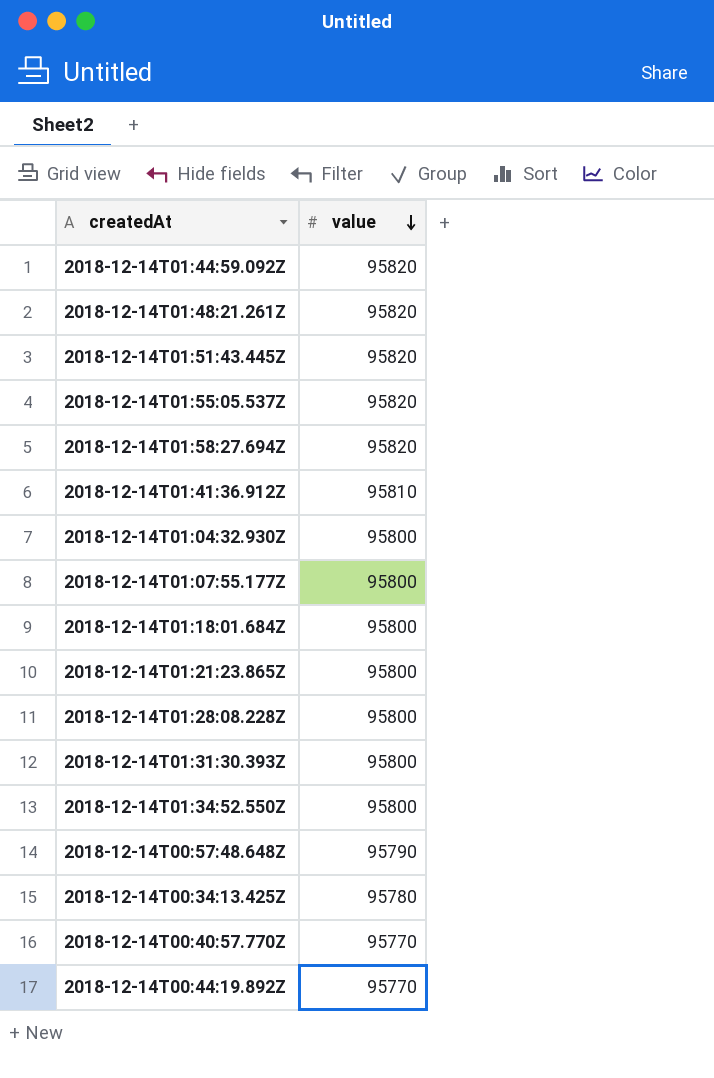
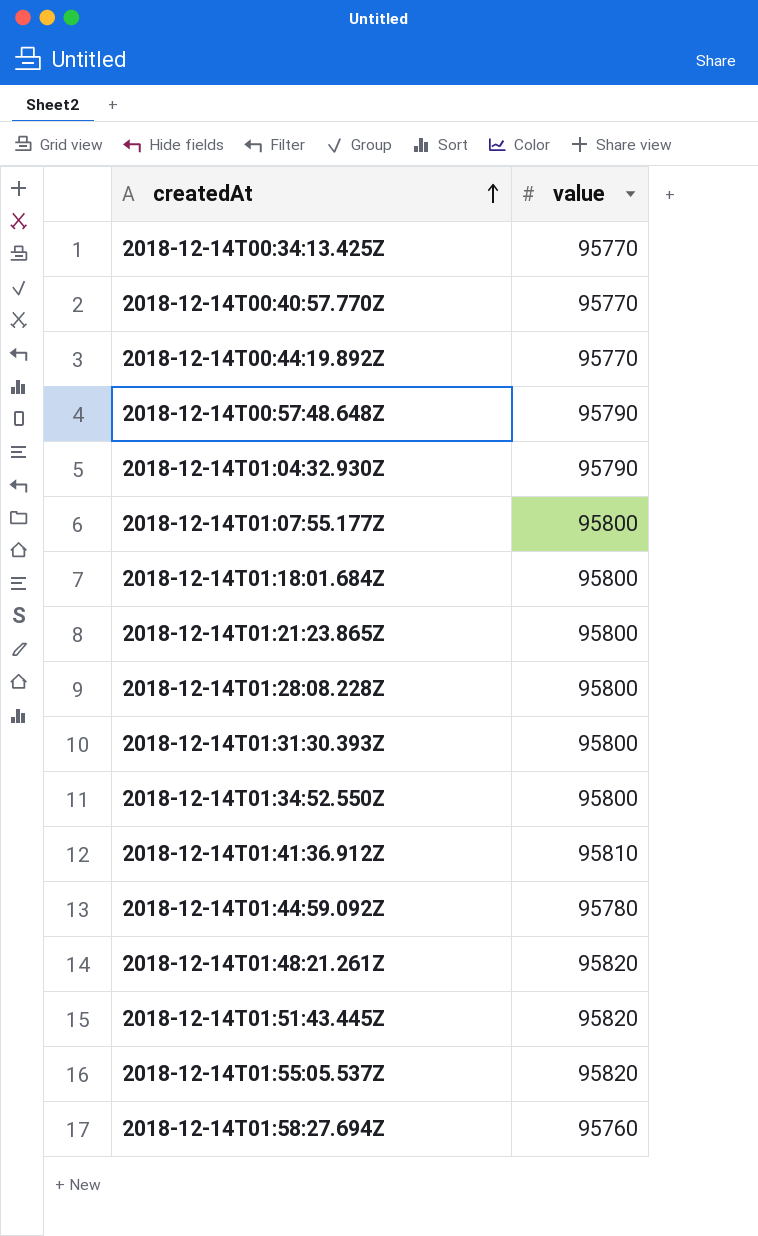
row order: value descending -> createdAt ascending
2018-12-14T00:34:13.425Z | value: 95780 -> 95770
2018-12-14T01:04:32.930Z | value: 95800 -> 95790
2018-12-14T01:44:59.092Z | value: 95820 -> 95780
2018-12-14T01:58:27.694Z | value: 95820 -> 95760

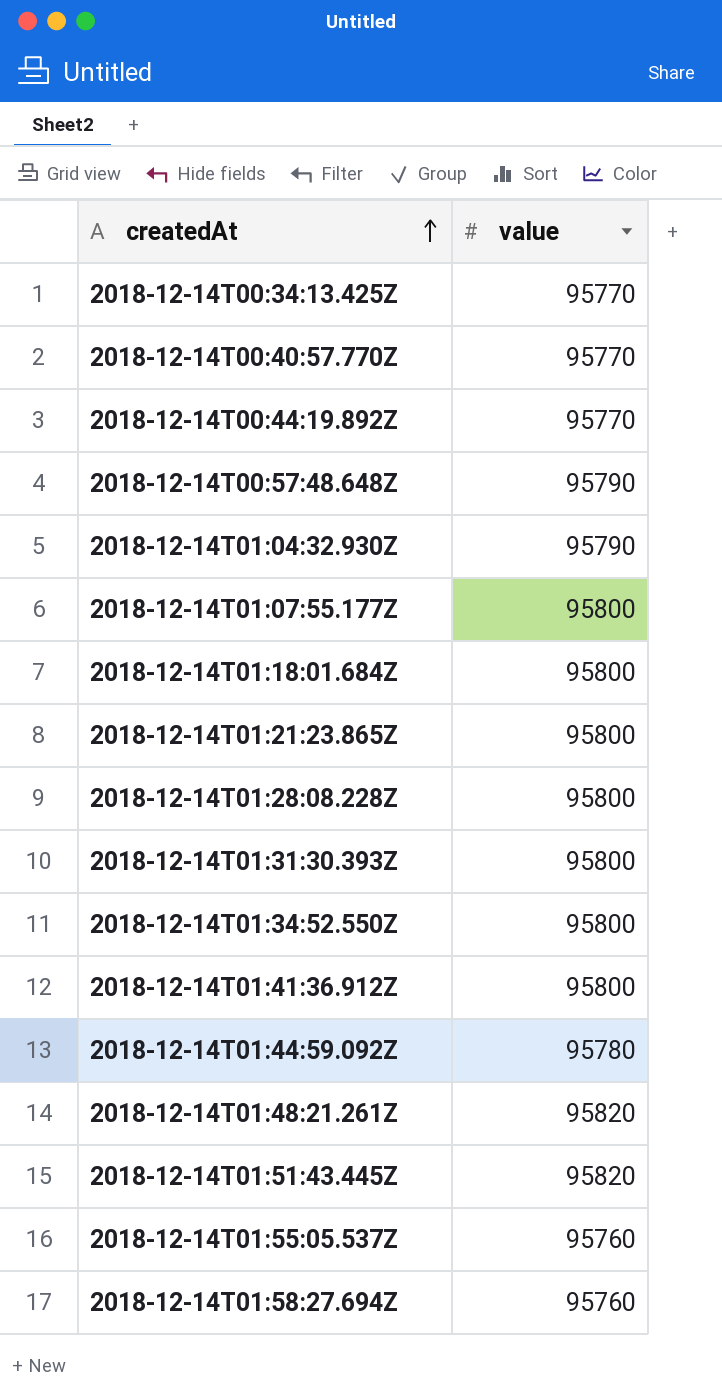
2018-12-14T01:41:36.912Z | value: 95810 -> 95800
2018-12-14T01:55:05.537Z | value: 95820 -> 95760

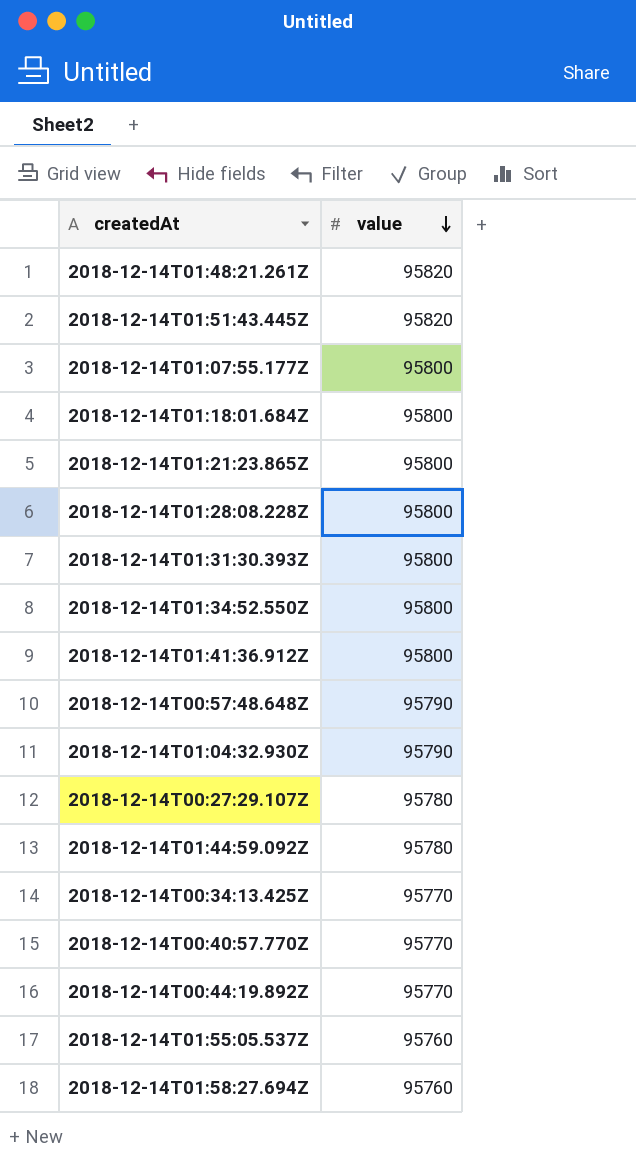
row order: createdAt ascending -> value descending
row 2018-12-14T00:27:29.107Z: none -> 95780

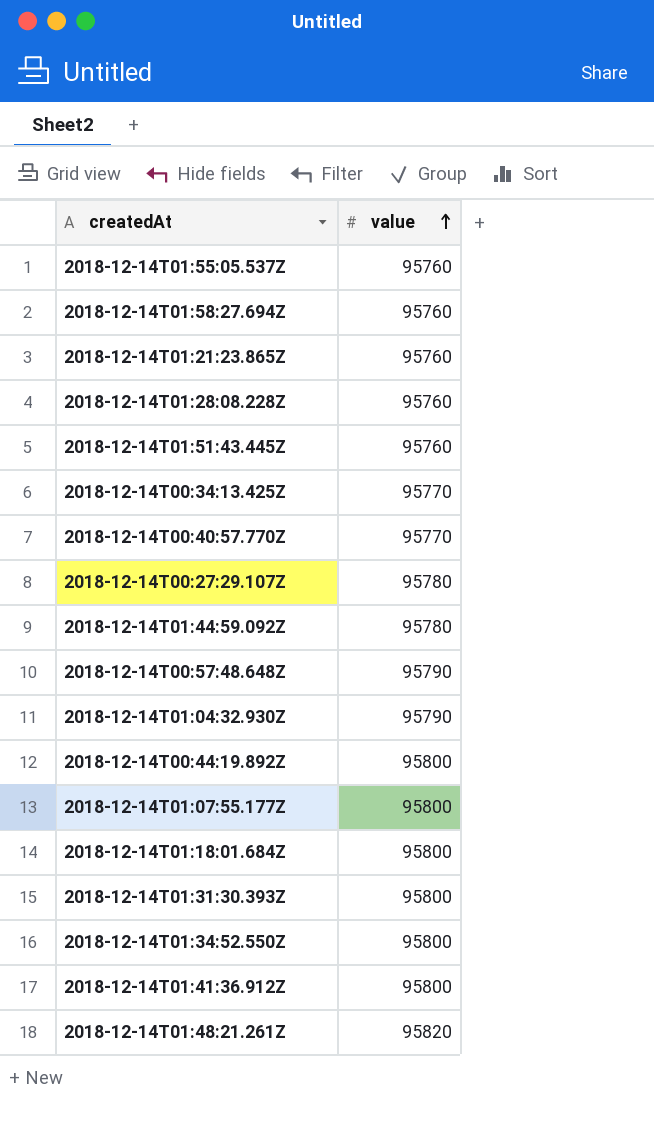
row order: value descending -> value ascending
2018-12-14T01:21:23.865Z | value: 95800 -> 95760
2018-12-14T01:28:08.228Z | value: 95800 -> 95760
2018-12-14T01:51:43.445Z | value: 95820 -> 95760
2018-12-14T00:44:19.892Z | value: 95770 -> 95800

